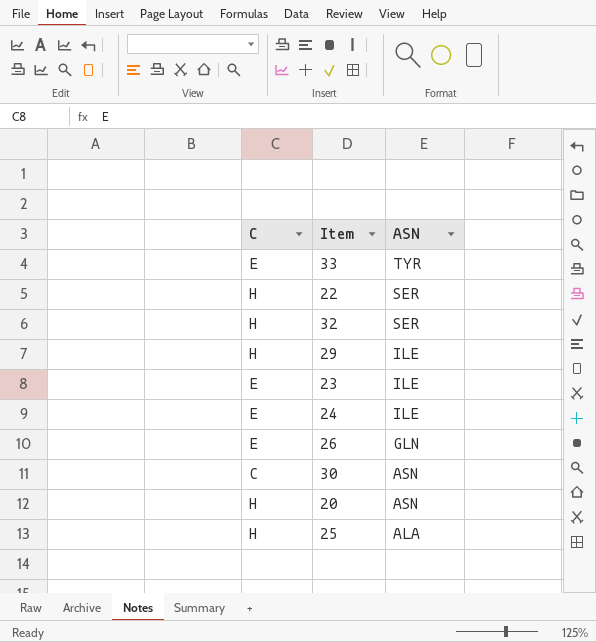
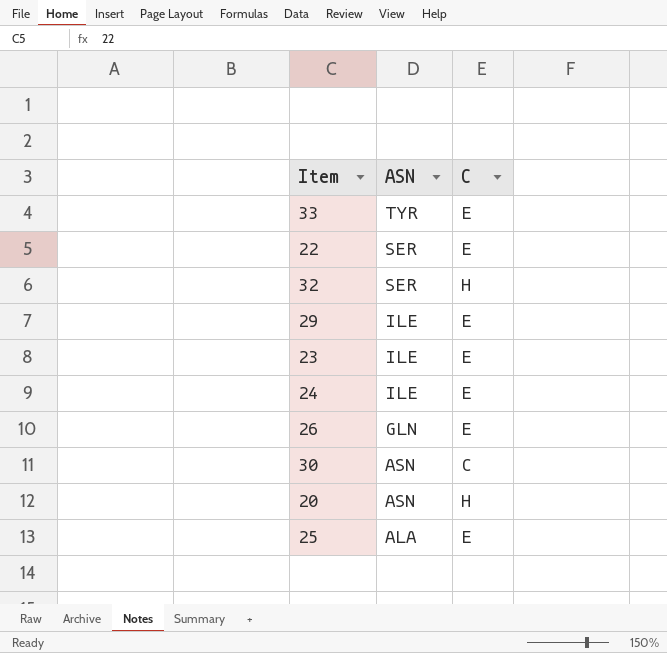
column C | position: 1 -> 3
22 | C: H -> E
29 | C: H -> E
25 | C: H -> E

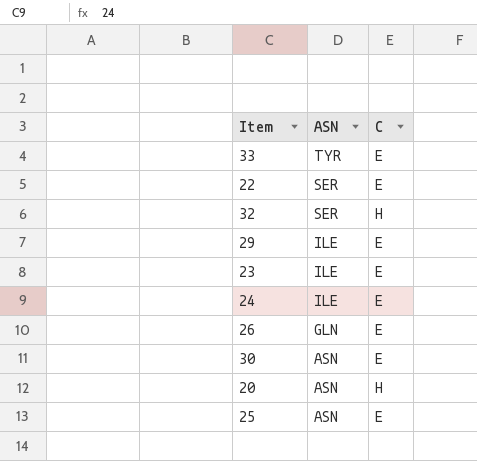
30 | C: C -> E
25 | ASN: ALA -> ASN

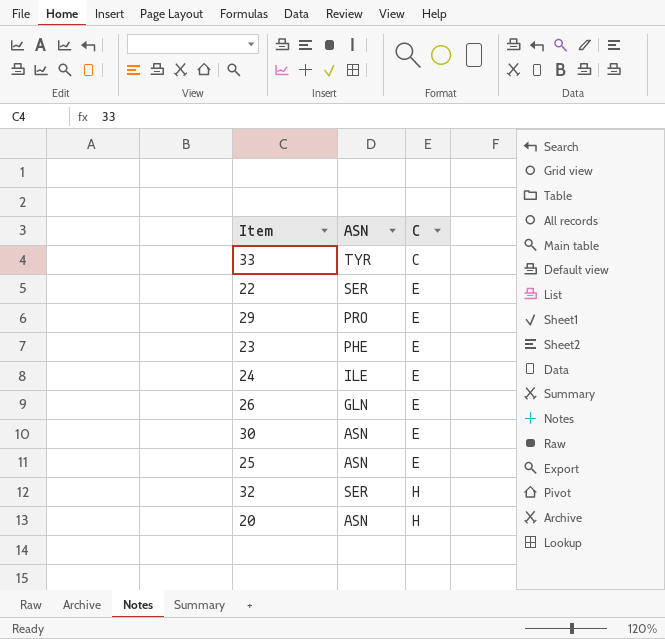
row order: ASN descending -> C ascending
33 | C: E -> C
29 | ASN: ILE -> PRO
23 | ASN: ILE -> PHE

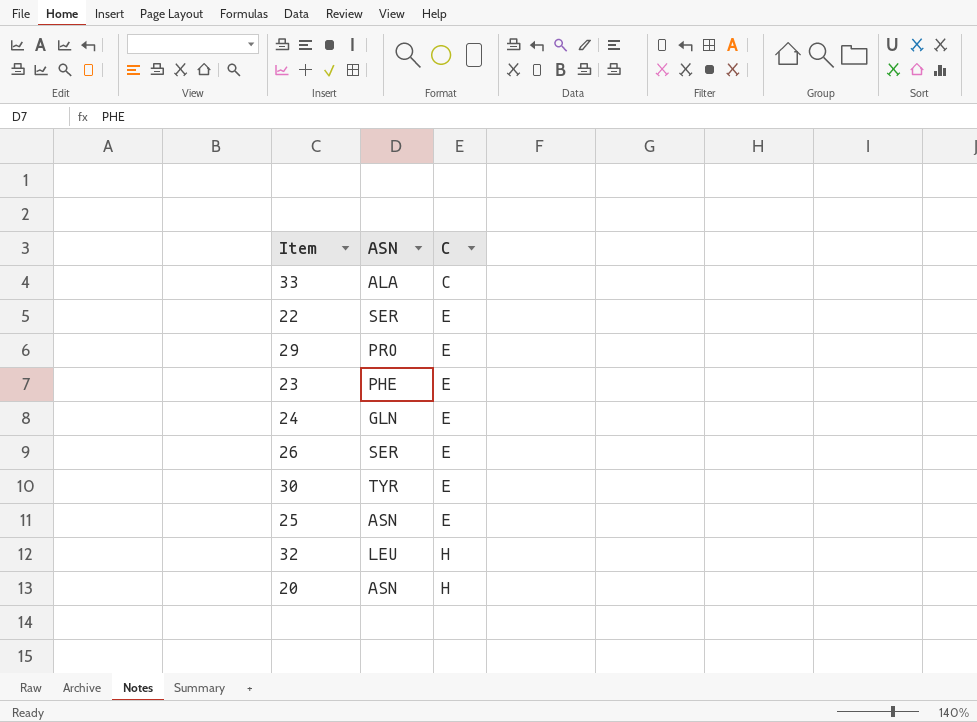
33 | ASN: TYR -> ALA
24 | ASN: ILE -> GLN
26 | ASN: GLN -> SER
30 | ASN: ASN -> TYR
32 | ASN: SER -> LEU

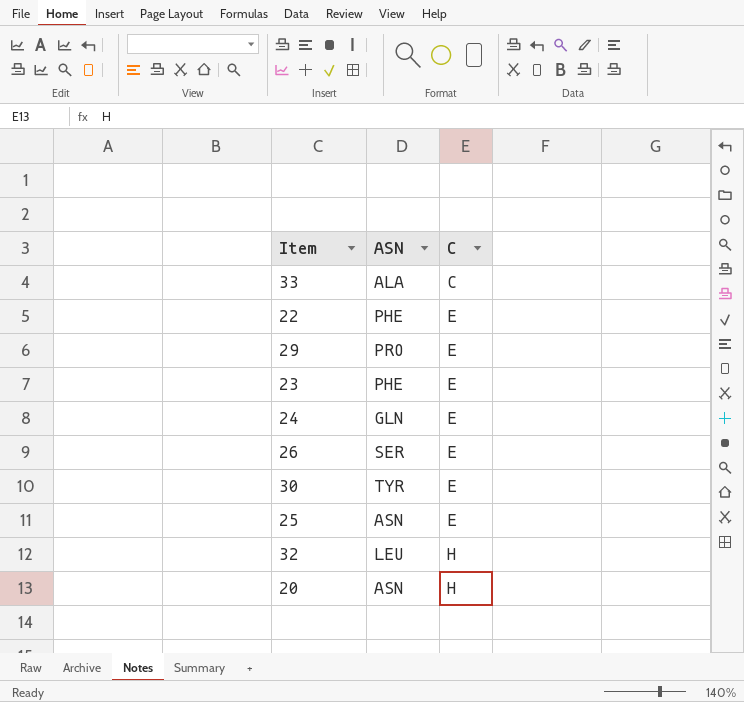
22 | ASN: SER -> PHE

